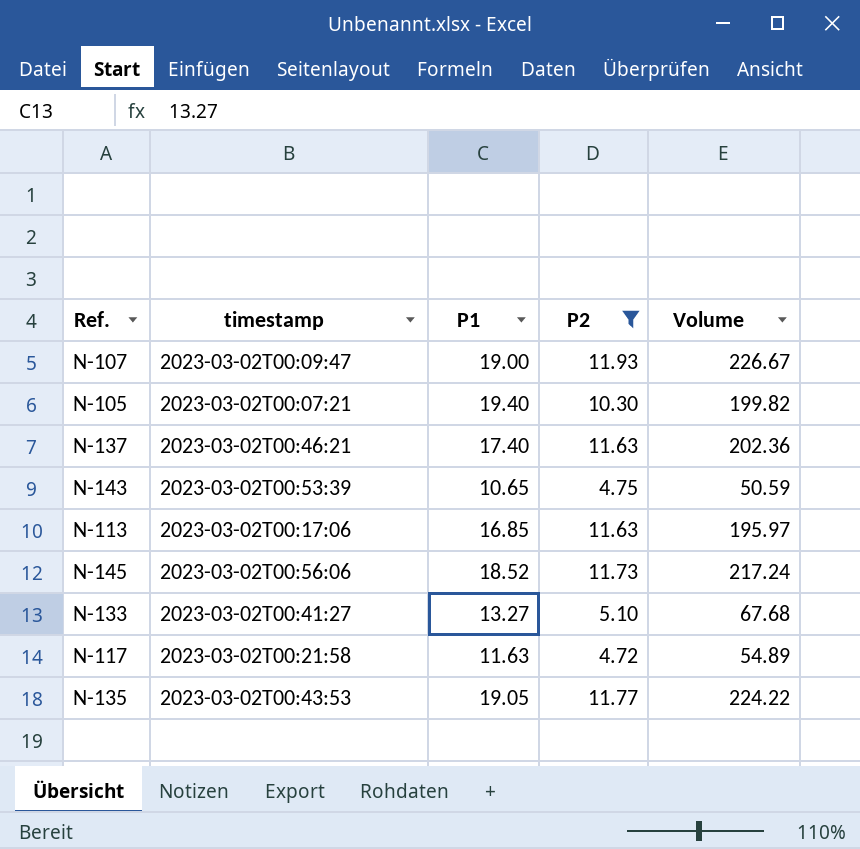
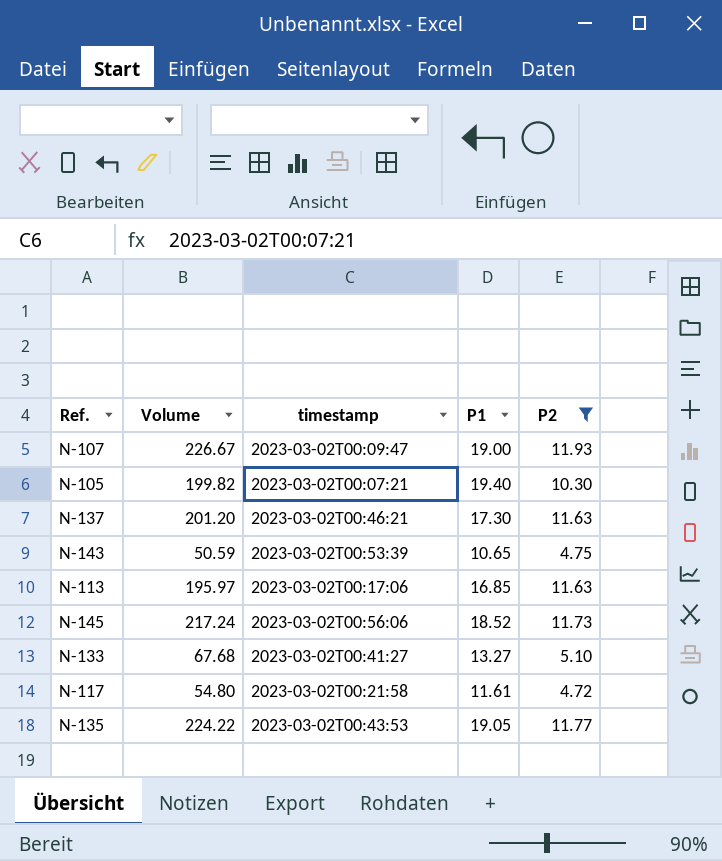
column Volume | position: 5 -> 2
N-137 | Volume: 202.36 -> 201.20
N-137 | P1: 17.40 -> 17.30
N-117 | Volume: 54.89 -> 54.80
N-117 | P1: 11.63 -> 11.61

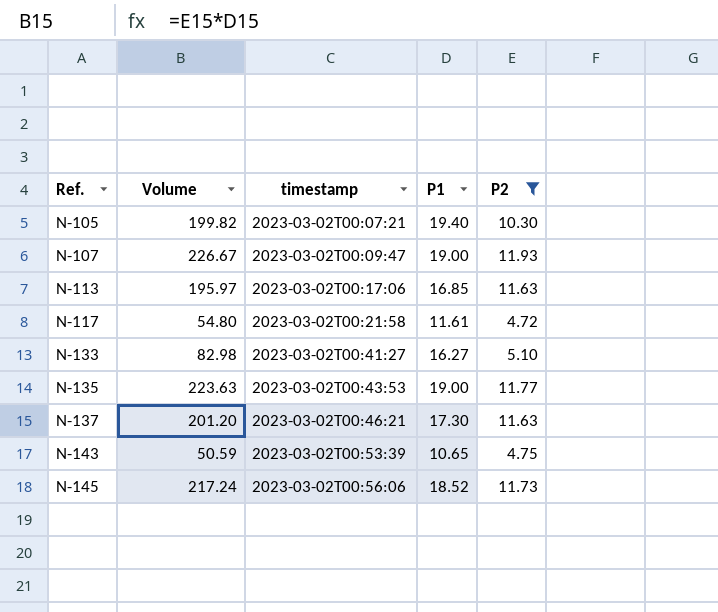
row order: none -> Ref. ascending
N-133 | Volume: 67.68 -> 82.98
N-133 | P1: 13.27 -> 16.27
N-135 | Volume: 224.22 -> 223.63
N-135 | P1: 19.05 -> 19.00

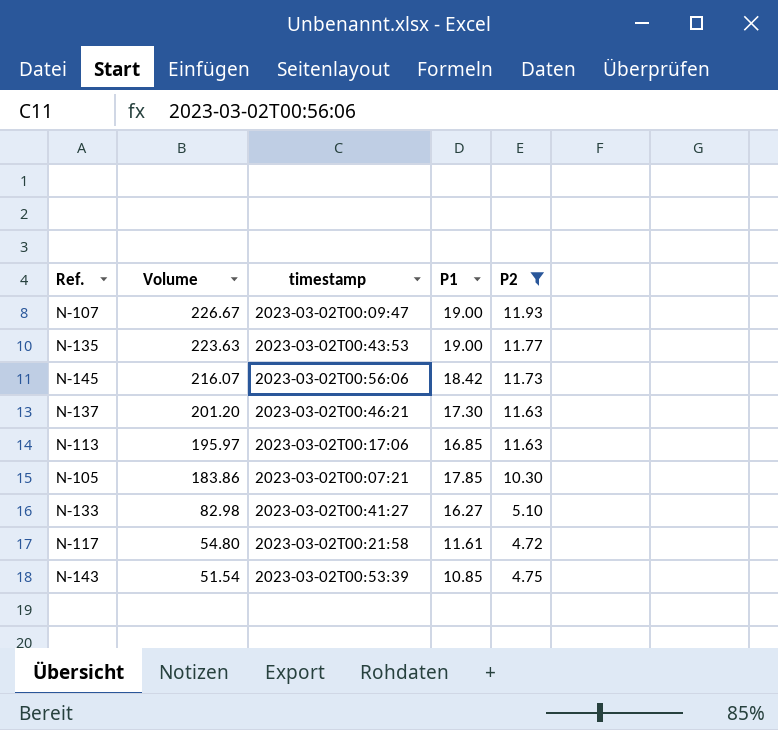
row order: Ref. ascending -> Volume descending
N-145 | Volume: 217.24 -> 216.07
N-145 | P1: 18.52 -> 18.42
N-105 | Volume: 199.82 -> 183.86
N-105 | P1: 19.40 -> 17.85
N-143 | Volume: 50.59 -> 51.54
N-143 | P1: 10.65 -> 10.85

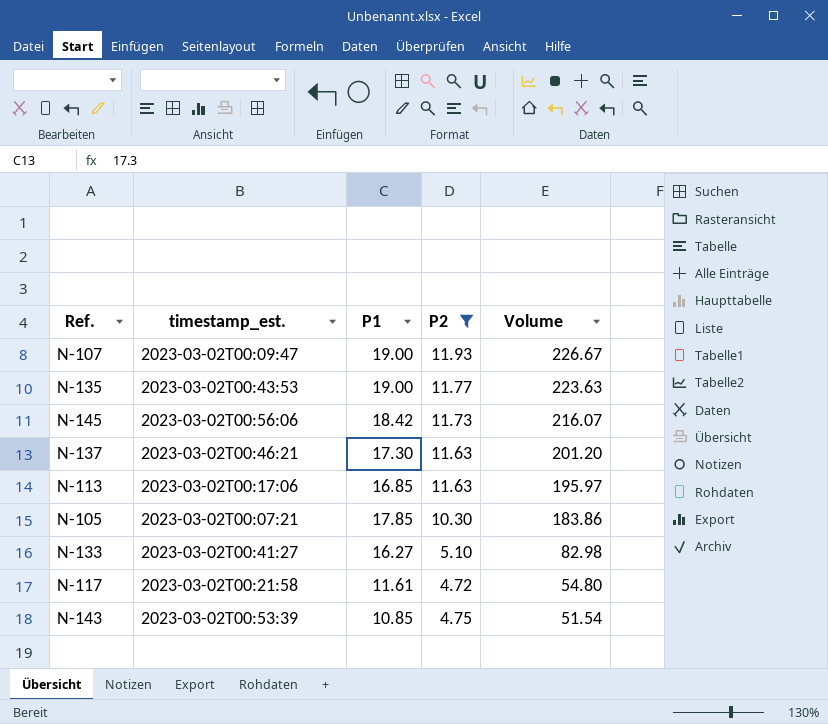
column name: timestamp -> timestamp_est.
column Volume | position: 2 -> 5

